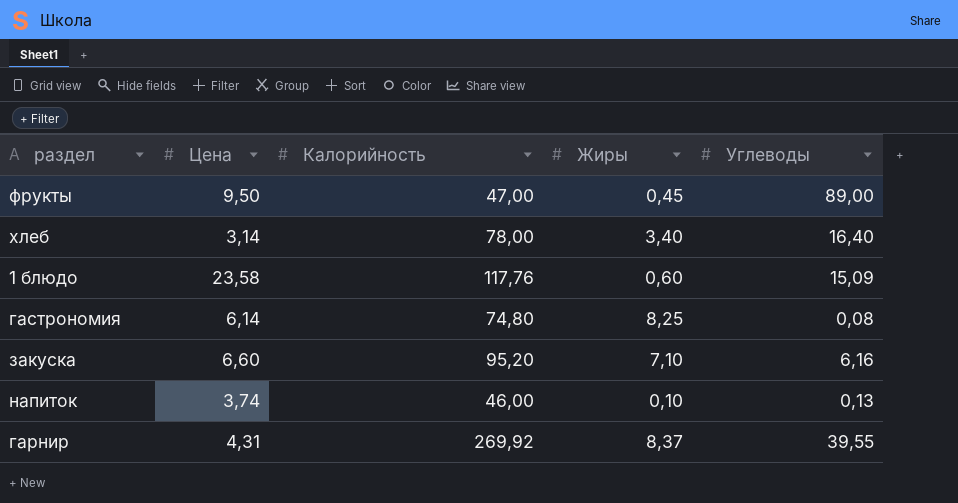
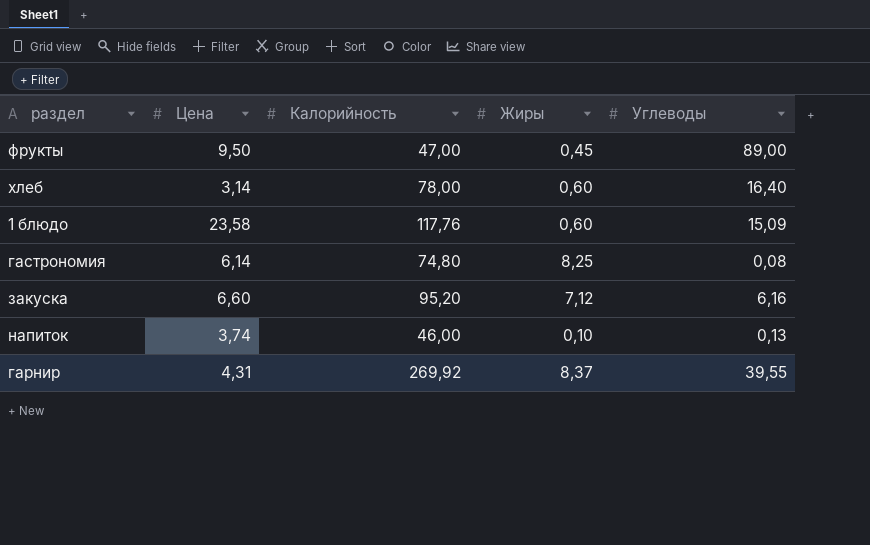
хлеб | Жиры: 3,40 -> 0,60
закуска | Жиры: 7,10 -> 7,12

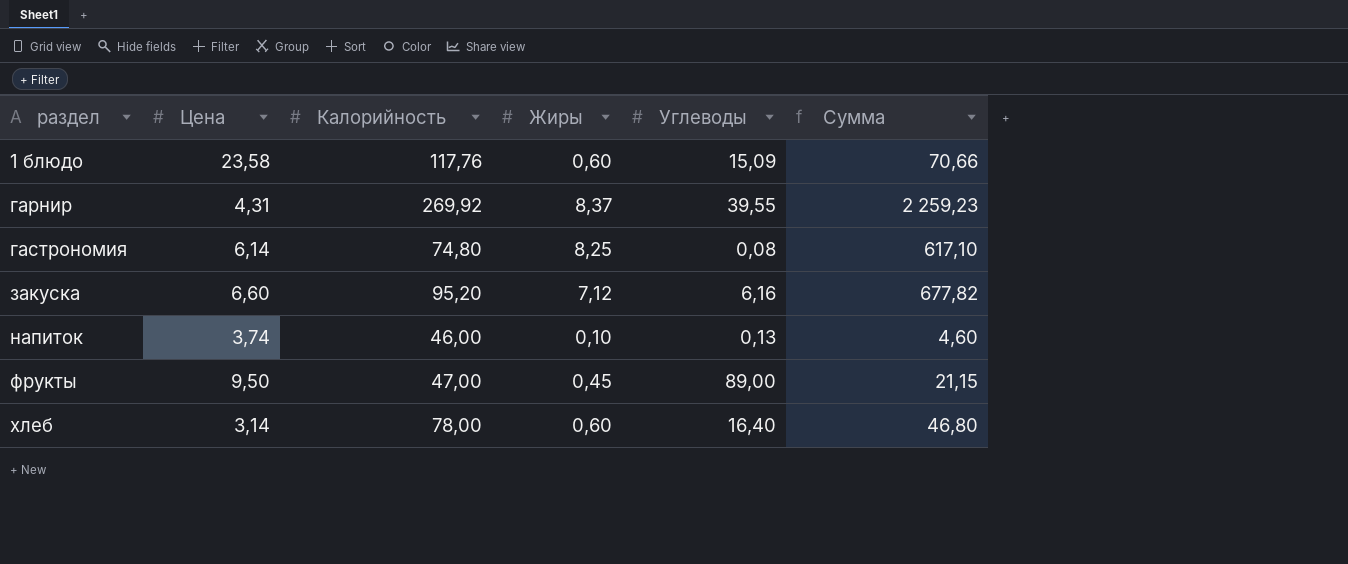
row order: none -> раздел ascending
column Сумма | formula: none -> [Калорийность] * [Жиры]

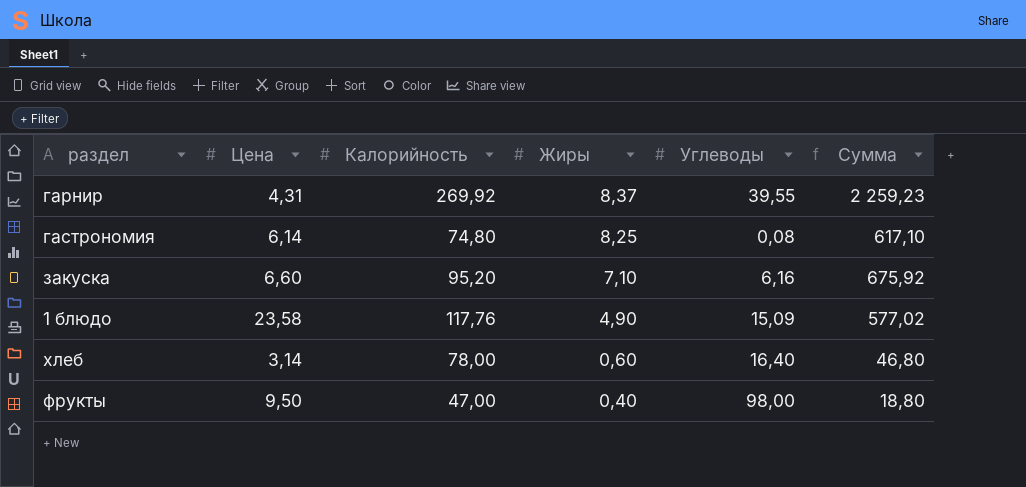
row order: раздел ascending -> Жиры descending
row напиток: 3,74 | 46,00 | 0,10 | 0,13 | 4,60 -> none
закуска | Жиры: 7,12 -> 7,10
закуска | Сумма: 677,82 -> 675,92
1 блюдо | Жиры: 0,60 -> 4,90
1 блюдо | Сумма: 70,66 -> 577,02
фрукты | Жиры: 0,45 -> 0,40
фрукты | Углеводы: 89,00 -> 98,00
фрукты | Сумма: 21,15 -> 18,80

